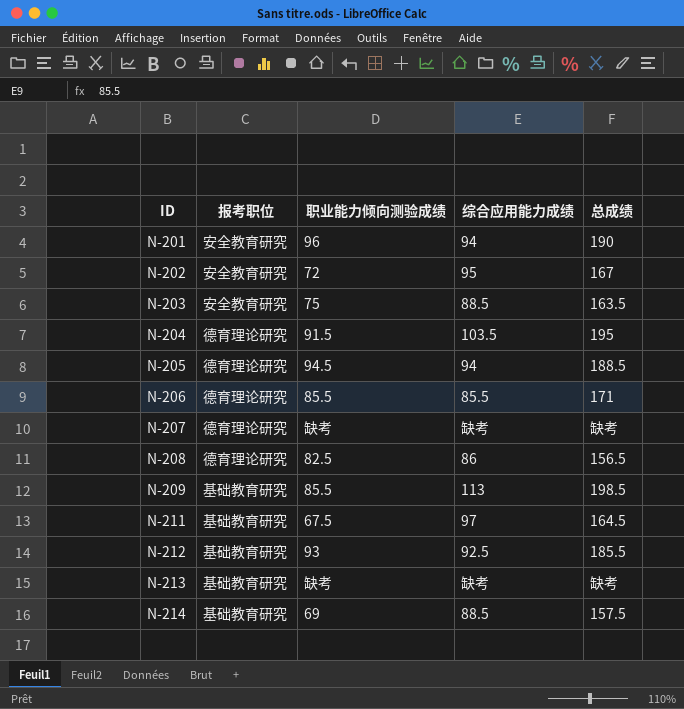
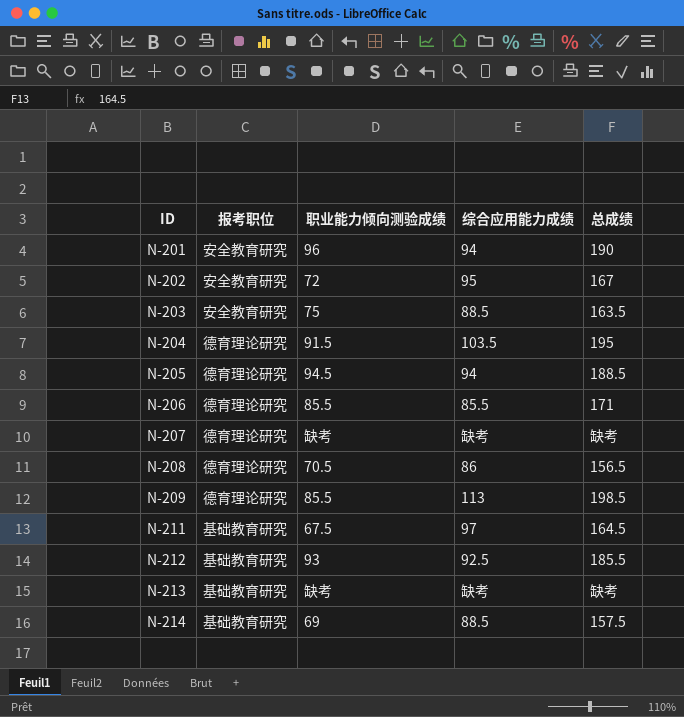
N-208 | 职业能力倾向测验成绩: 82.5 -> 70.5
N-209 | 报考职位: 基础教育研究 -> 德育理论研究

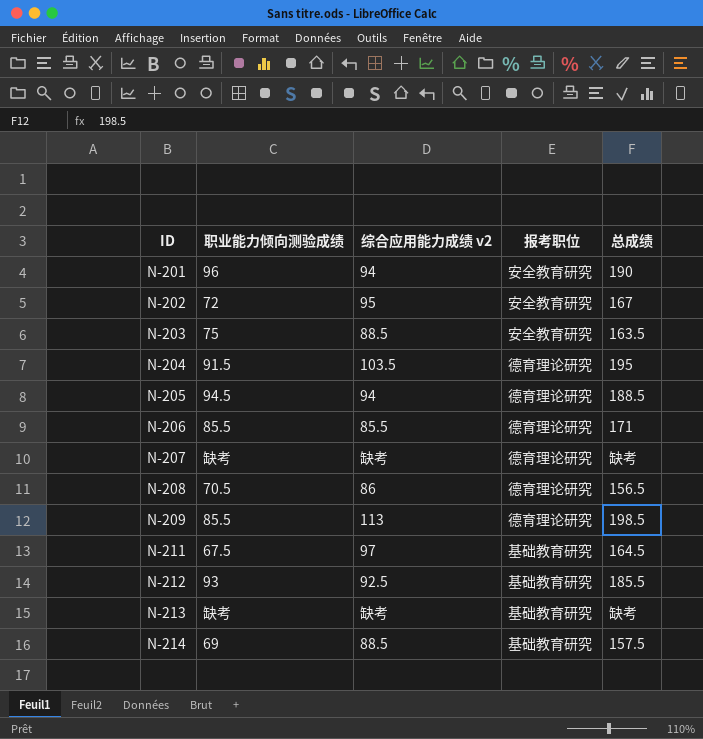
column name: 综合应用能力成绩 -> 综合应用能力成绩 v2
column 报考职位 | position: 2 -> 4

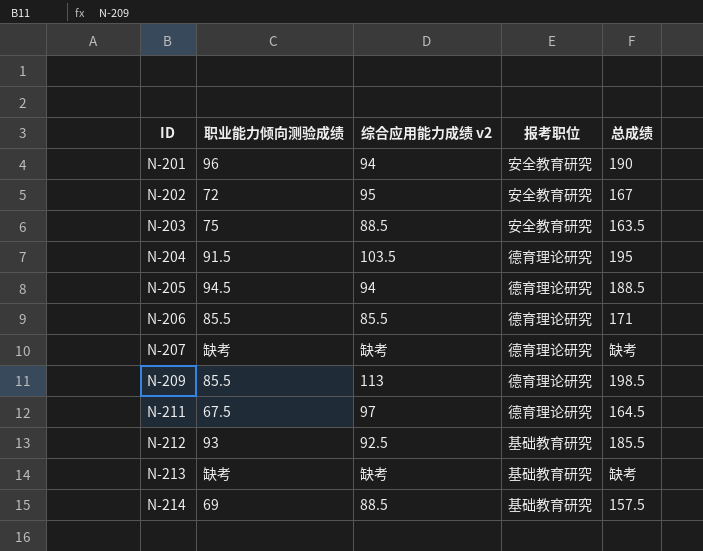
row N-208: 70.5 | 86 | 德育理论研究 | 156.5 -> none
N-211 | 报考职位: 基础教育研究 -> 德育理论研究

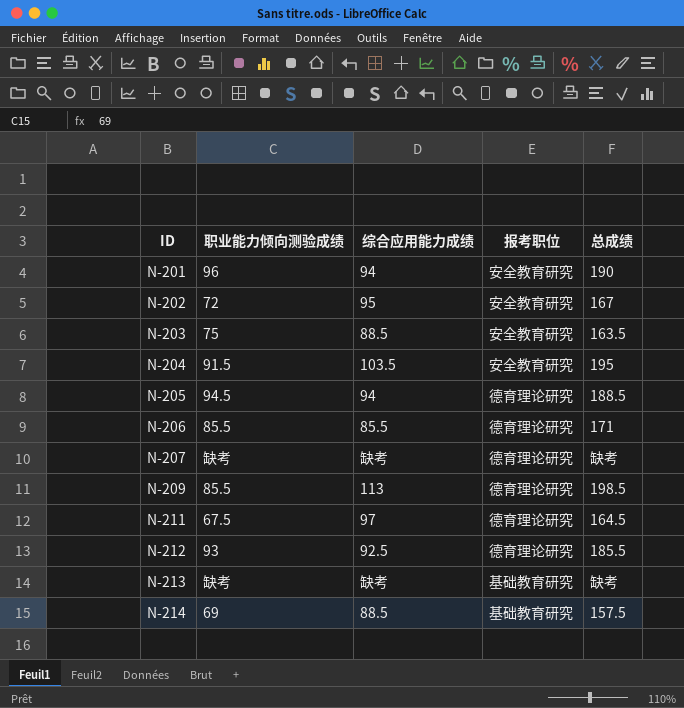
column name: 综合应用能力成绩 v2 -> 综合应用能力成绩
N-204 | 报考职位: 德育理论研究 -> 安全教育研究
N-212 | 报考职位: 基础教育研究 -> 德育理论研究

